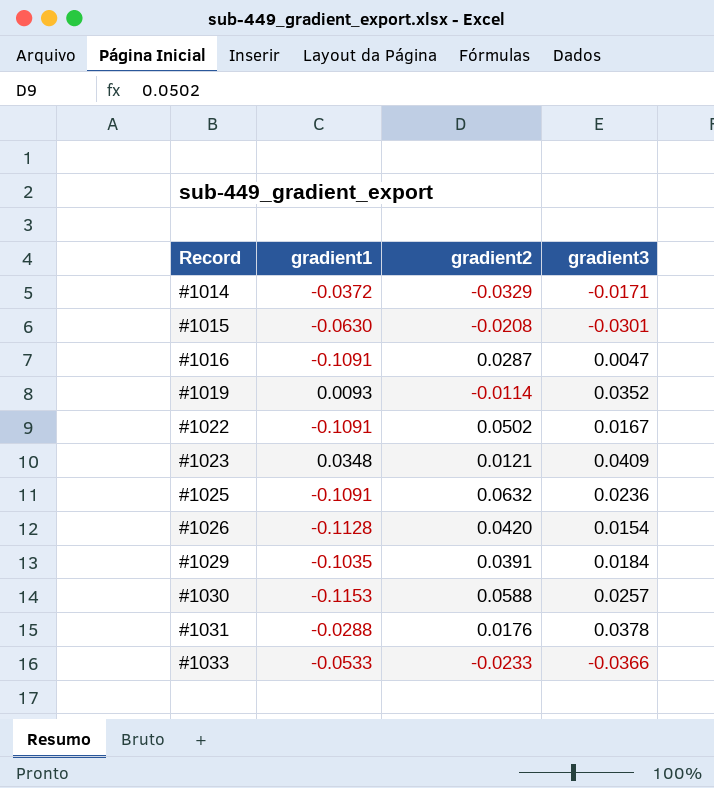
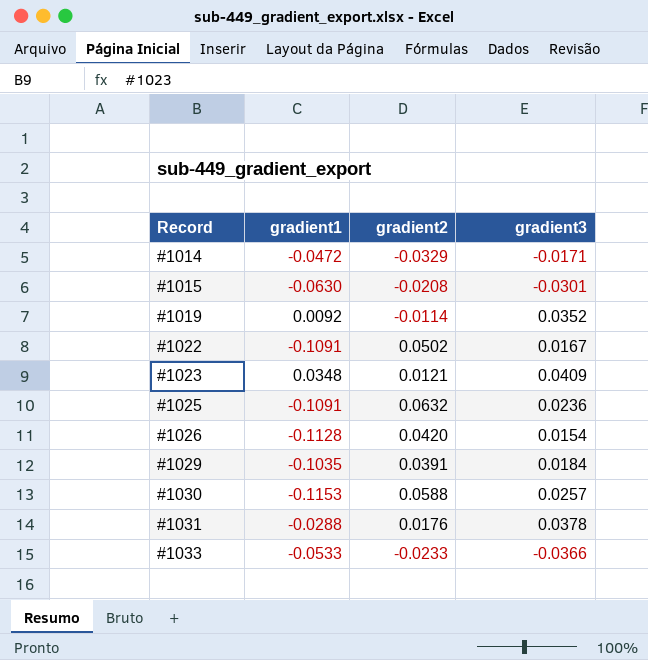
row #1016: -0.1091 | 0.0287 | 0.0047 -> none
#1014 | gradient1: -0.0372 -> -0.0472
#1019 | gradient1: 0.0093 -> 0.0092

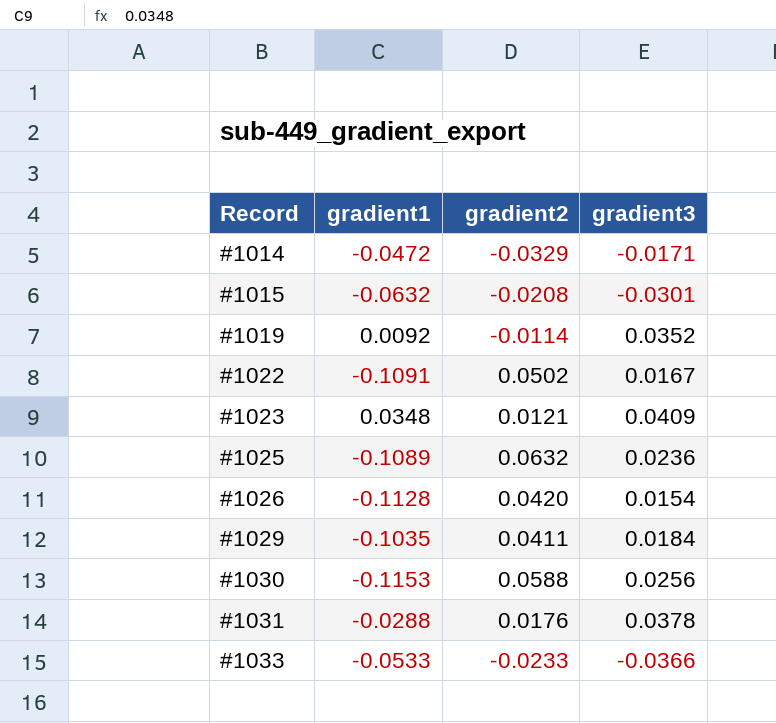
#1015 | gradient1: -0.0630 -> -0.0632
#1025 | gradient1: -0.1091 -> -0.1089
#1029 | gradient2: 0.0391 -> 0.0411
#1030 | gradient3: 0.0257 -> 0.0256

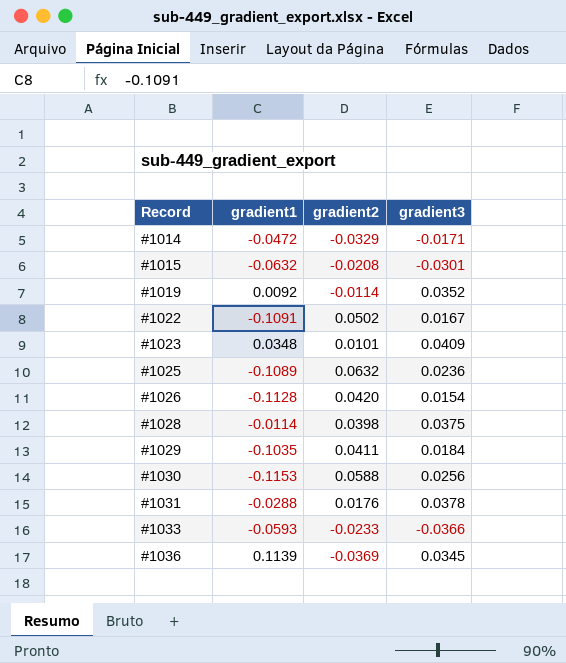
#1023 | gradient2: 0.0121 -> 0.0101
row #1028: none -> -0.0114 | 0.0398 | 0.0375
#1033 | gradient1: -0.0533 -> -0.0593
row #1036: none -> 0.1139 | -0.0369 | 0.0345

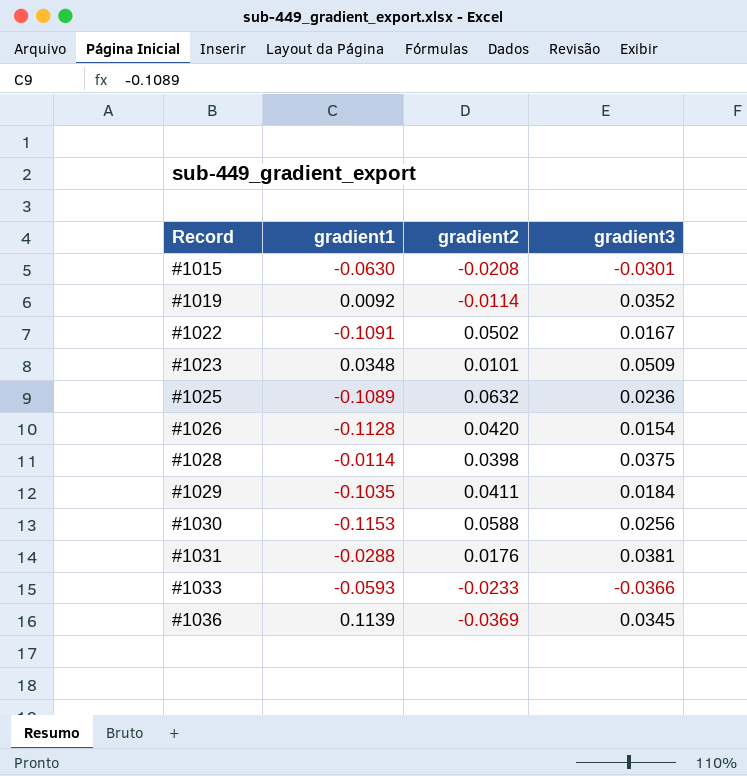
row #1014: -0.0472 | -0.0329 | -0.0171 -> none
#1015 | gradient1: -0.0632 -> -0.0630
#1023 | gradient3: 0.0409 -> 0.0509
#1031 | gradient3: 0.0378 -> 0.0381

